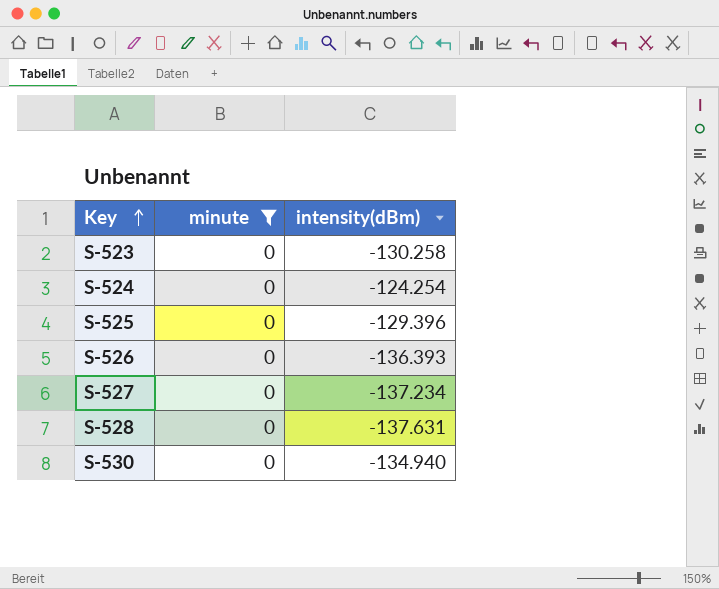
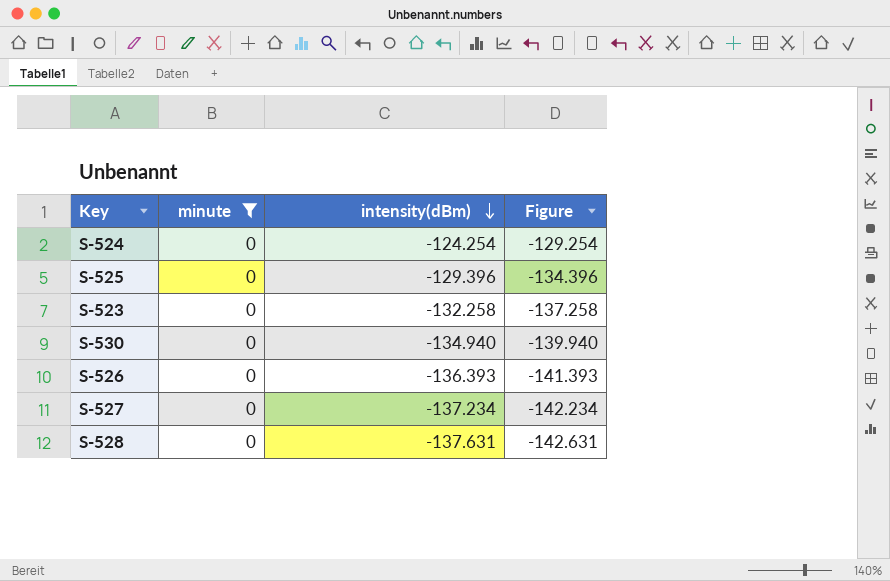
row order: Key ascending -> intensity(dBm) descending
column Figure | formula: none -> [intensity(dBm)] - 5
S-523 | intensity(dBm): -130.258 -> -132.258

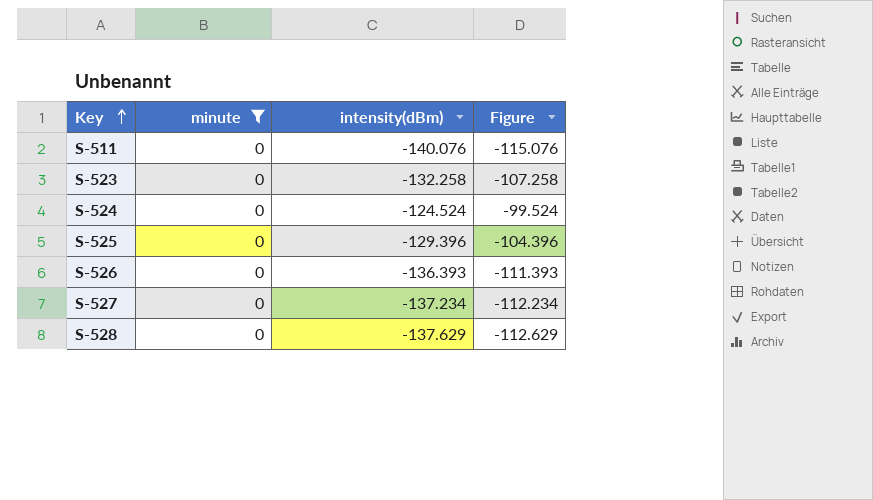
row order: intensity(dBm) descending -> Key ascending
column Figure | formula: [intensity(dBm)] - 5 -> [intensity(dBm)] + 25
row S-530: 0 | -134.940 | -139.940 -> none
row S-511: none -> 0 | -140.076 | -115.076
S-524 | intensity(dBm): -124.254 -> -124.524
S-528 | intensity(dBm): -137.631 -> -137.629

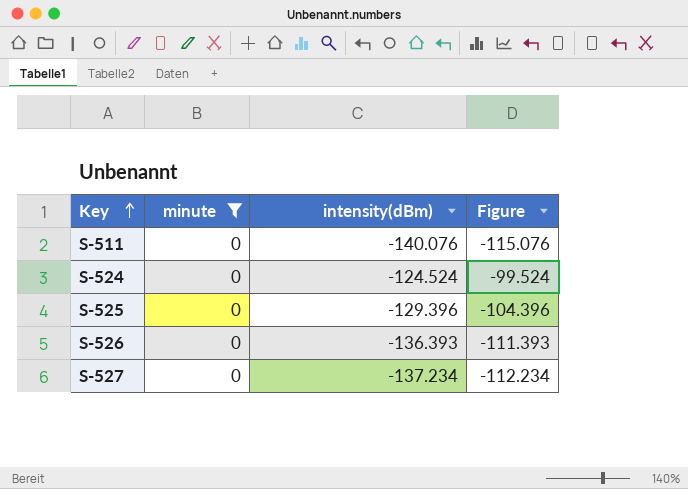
row S-523: 0 | -132.258 | -107.258 -> none
row S-528: 0 | -137.629 | -112.629 -> none

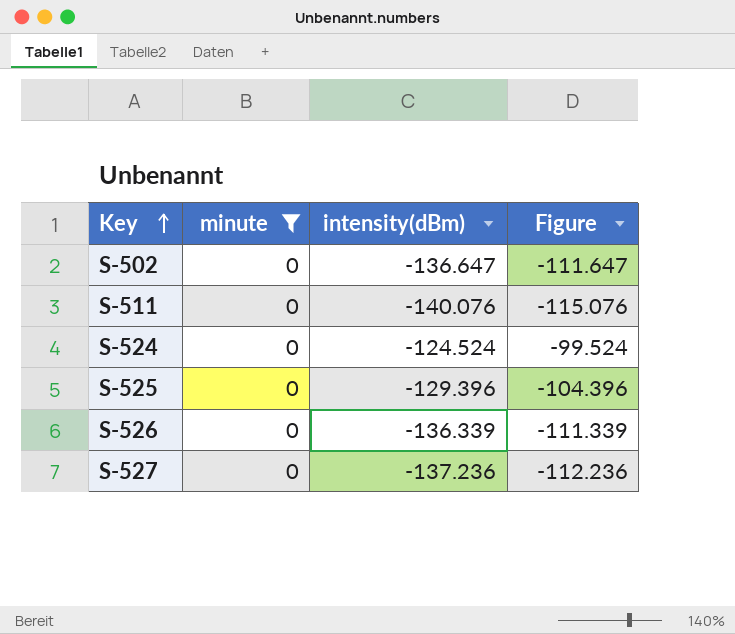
row S-502: none -> 0 | -136.647 | -111.647
S-526 | intensity(dBm): -136.393 -> -136.339
S-526 | Figure: -111.393 -> -111.339
S-527 | intensity(dBm): -137.234 -> -137.236
S-527 | Figure: -112.234 -> -112.236

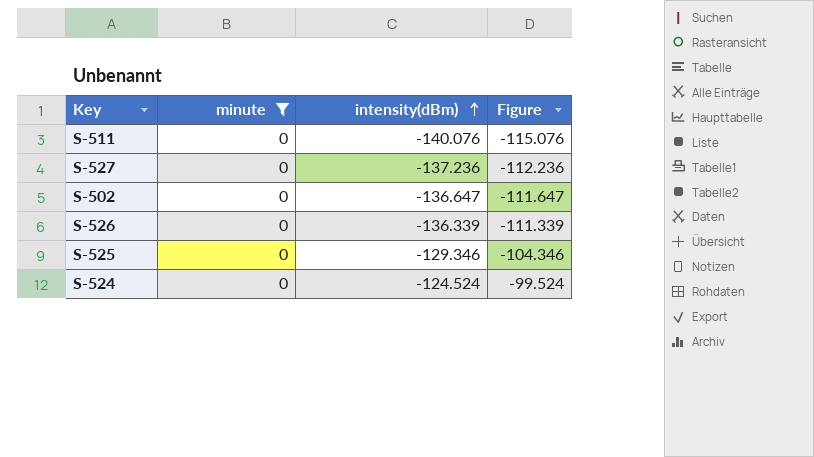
row order: Key ascending -> intensity(dBm) ascending
S-525 | intensity(dBm): -129.396 -> -129.346
S-525 | Figure: -104.396 -> -104.346

